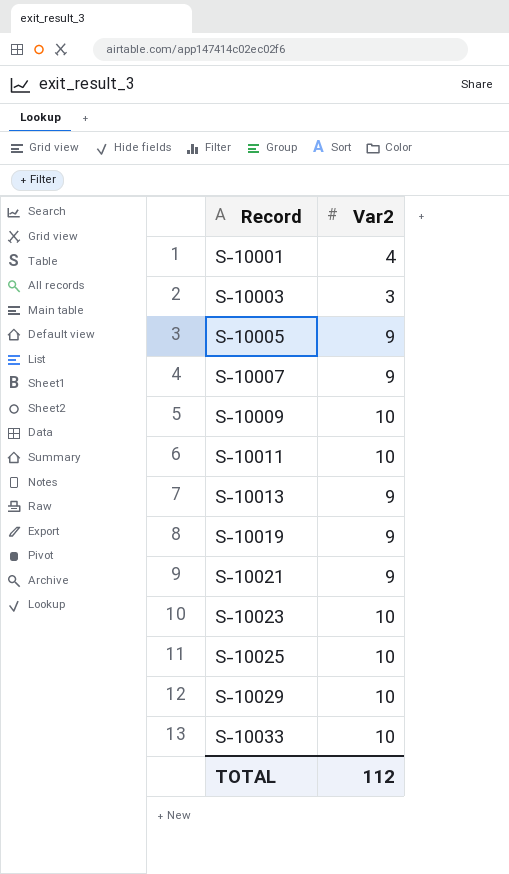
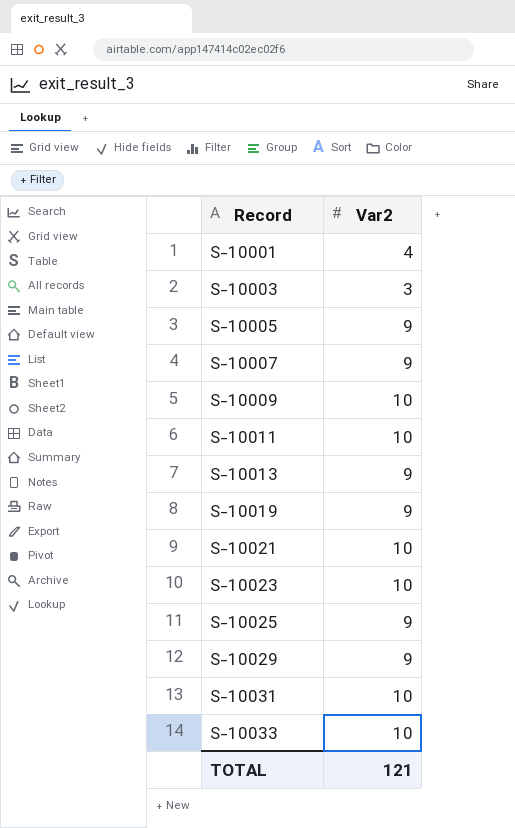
S-10021 | Var2: 9 -> 10
S-10025 | Var2: 10 -> 9
S-10029 | Var2: 10 -> 9
row S-10031: none -> 10
TOTAL | Var2: 112 -> 121

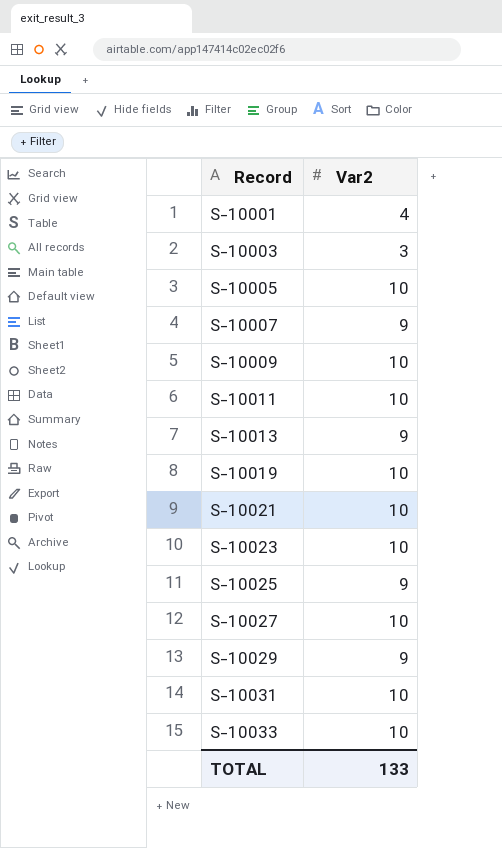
S-10005 | Var2: 9 -> 10
S-10019 | Var2: 9 -> 10
row S-10027: none -> 10
TOTAL | Var2: 121 -> 133

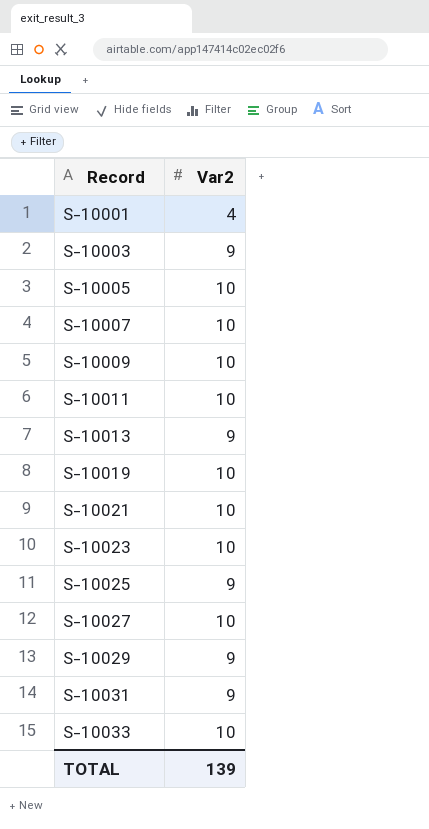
S-10003 | Var2: 3 -> 9
S-10007 | Var2: 9 -> 10
S-10031 | Var2: 10 -> 9
TOTAL | Var2: 133 -> 139

